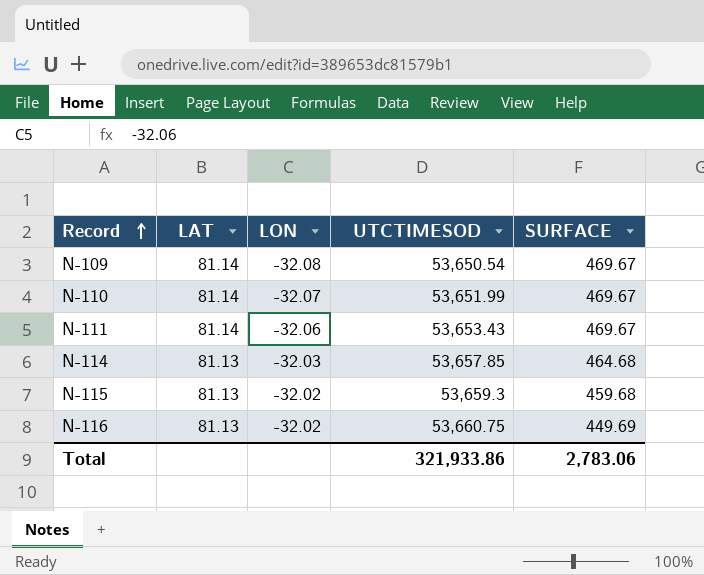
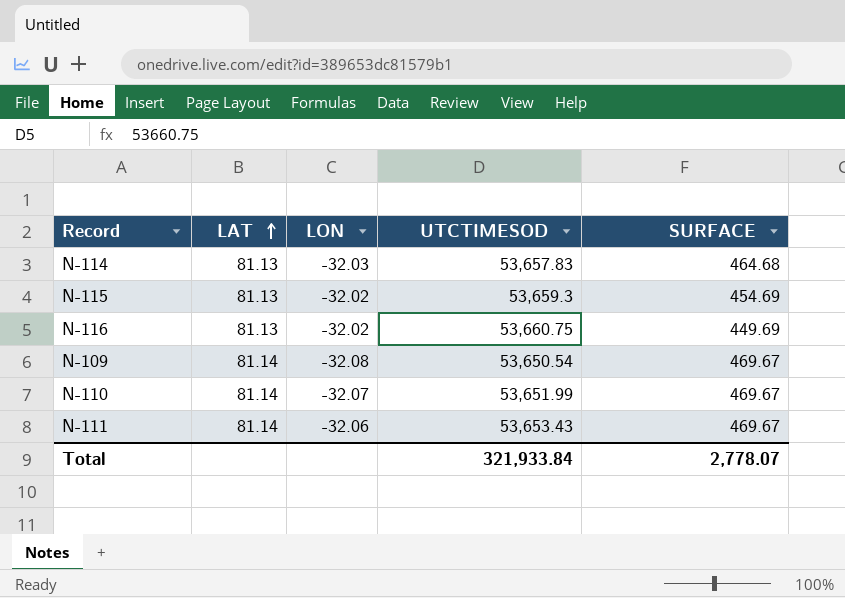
row order: Record ascending -> LAT ascending
N-114 | UTCTIMESOD: 53,657.85 -> 53,657.83
N-115 | SURFACE: 459.68 -> 454.69
Total | UTCTIMESOD: 321,933.86 -> 321,933.84
Total | SURFACE: 2,783.06 -> 2,778.07

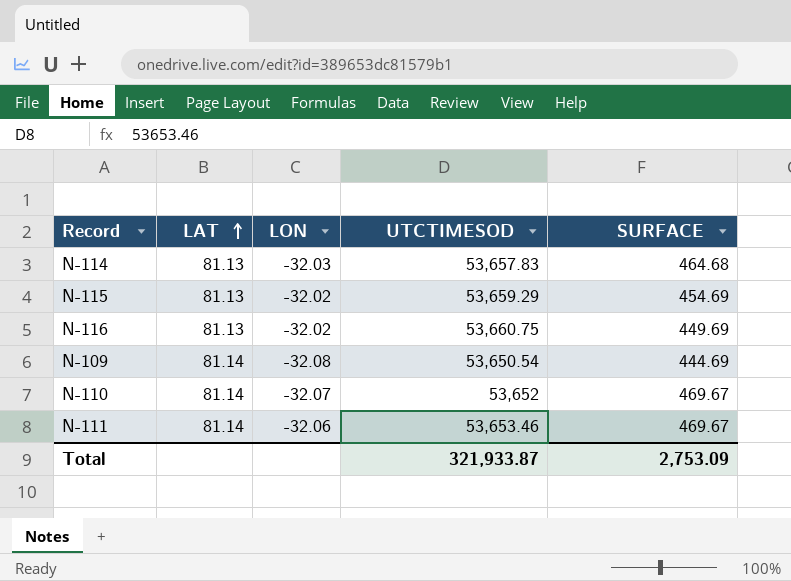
N-115 | UTCTIMESOD: 53,659.3 -> 53,659.29
N-109 | SURFACE: 469.67 -> 444.69
N-110 | UTCTIMESOD: 53,651.99 -> 53,652
N-111 | UTCTIMESOD: 53,653.43 -> 53,653.46
Total | UTCTIMESOD: 321,933.84 -> 321,933.87
Total | SURFACE: 2,778.07 -> 2,753.09

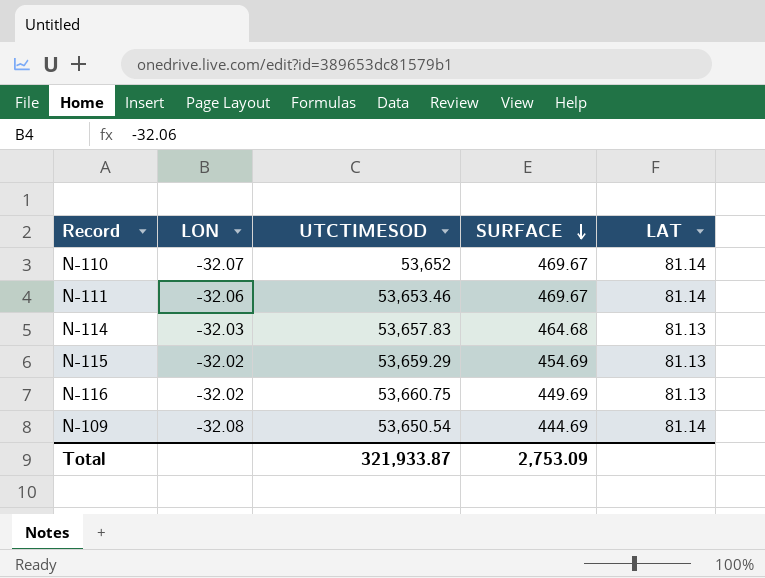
row order: LAT ascending -> SURFACE descending
column LAT | position: 2 -> 5

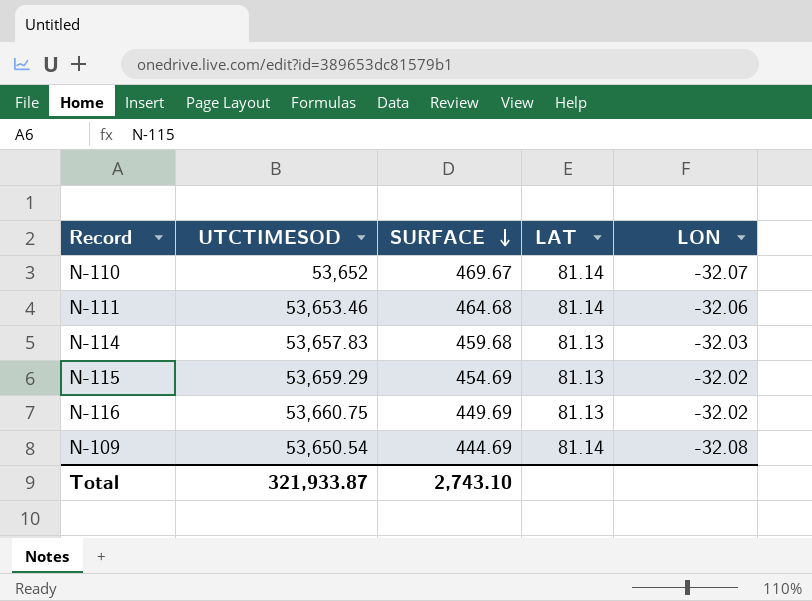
column LON | position: 2 -> 5
N-111 | SURFACE: 469.67 -> 464.68
N-114 | SURFACE: 464.68 -> 459.68
Total | SURFACE: 2,753.09 -> 2,743.10

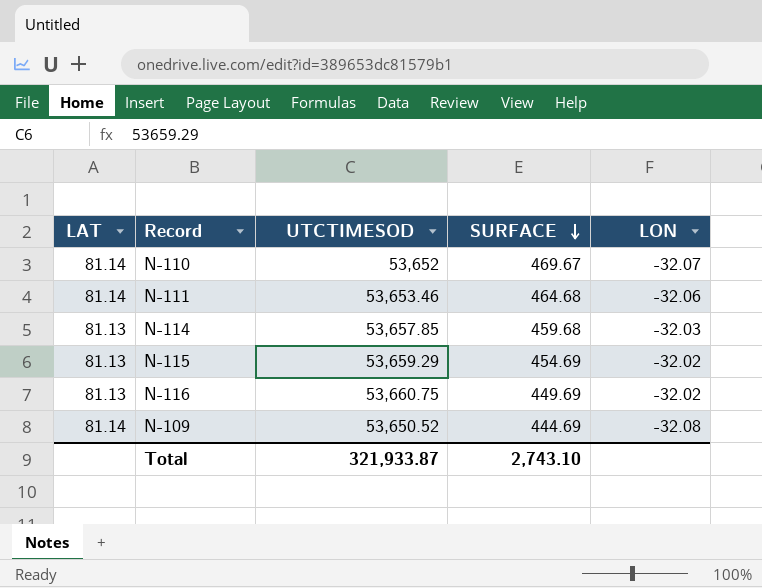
column LAT | position: 4 -> 1
N-114 | UTCTIMESOD: 53,657.83 -> 53,657.85
N-109 | UTCTIMESOD: 53,650.54 -> 53,650.52

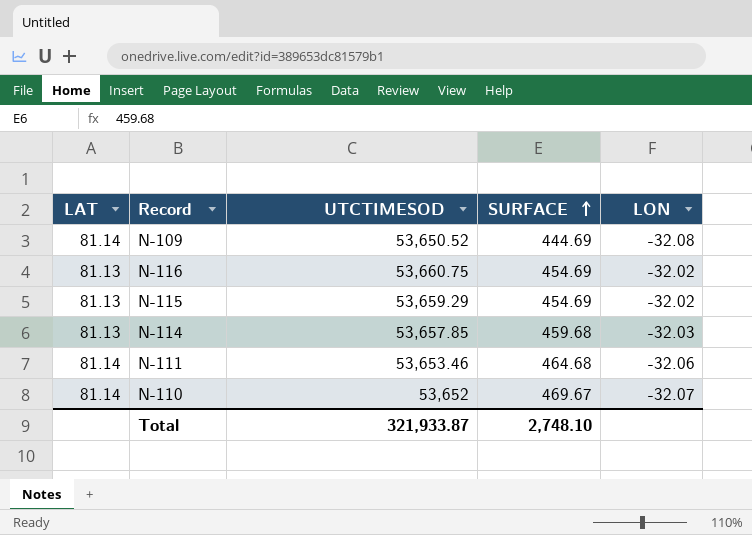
row order: SURFACE descending -> SURFACE ascending
N-116 | SURFACE: 449.69 -> 454.69
Total | SURFACE: 2,743.10 -> 2,748.10

